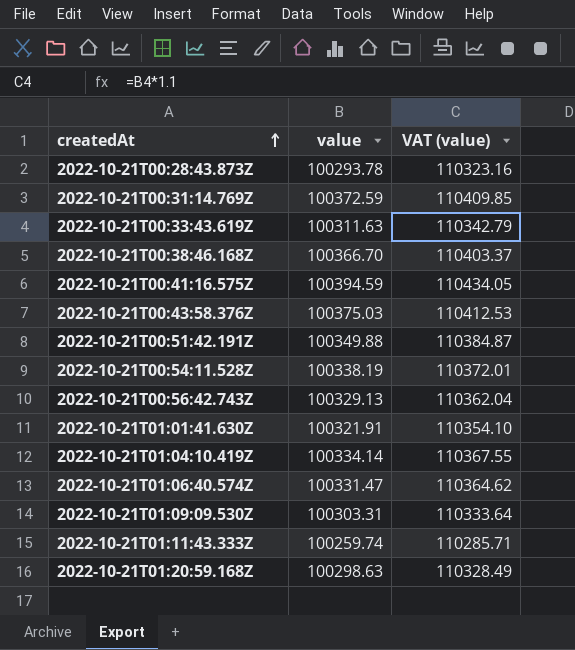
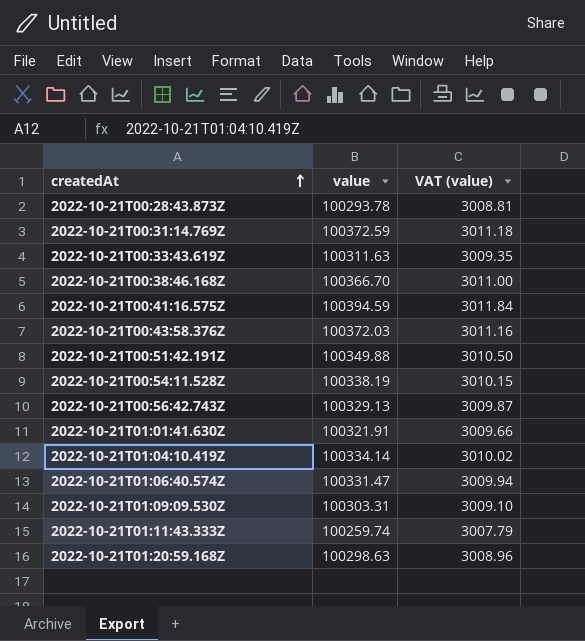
column VAT (value) | formula: [value] * 1.1 -> [value] * 0.03
2022-10-21T00:43:58.376Z | value: 100375.03 -> 100372.03

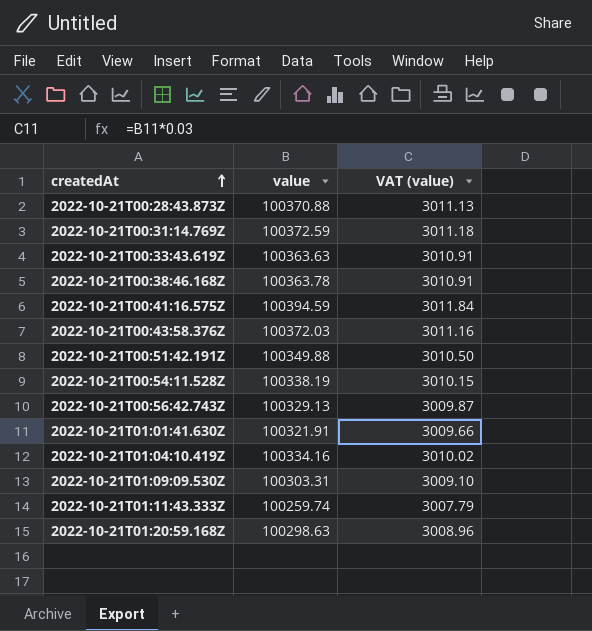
row 2022-10-21T01:06:40.574Z: 100331.47 | 3009.94 -> none
2022-10-21T00:28:43.873Z | value: 100293.78 -> 100370.88
2022-10-21T00:28:43.873Z | VAT (value): 3008.81 -> 3011.13
2022-10-21T00:33:43.619Z | value: 100311.63 -> 100363.63
2022-10-21T00:33:43.619Z | VAT (value): 3009.35 -> 3010.91
2022-10-21T00:38:46.168Z | value: 100366.70 -> 100363.78
2022-10-21T00:38:46.168Z | VAT (value): 3011.00 -> 3010.91
2022-10-21T01:04:10.419Z | value: 100334.14 -> 100334.16

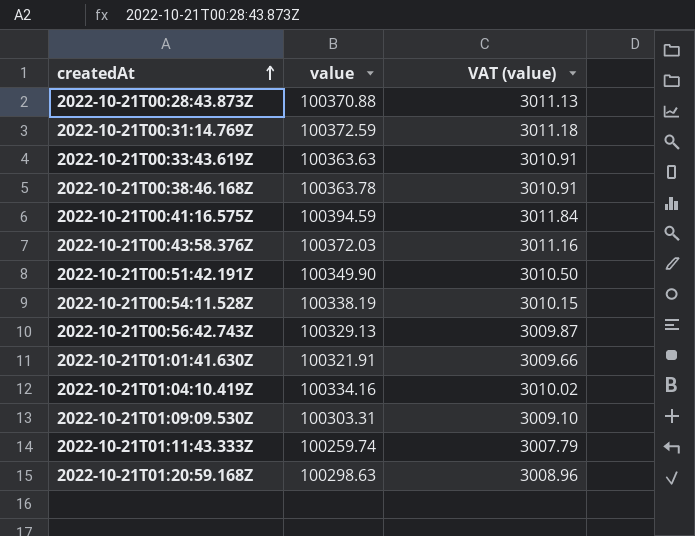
2022-10-21T00:51:42.191Z | value: 100349.88 -> 100349.90

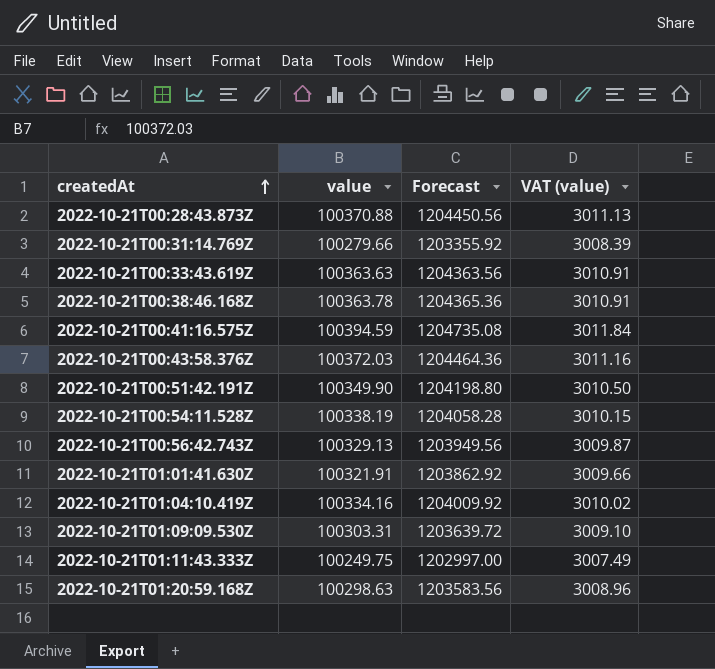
column Forecast | formula: none -> [value] * 12
2022-10-21T00:31:14.769Z | value: 100372.59 -> 100279.66
2022-10-21T00:31:14.769Z | VAT (value): 3011.18 -> 3008.39
2022-10-21T01:11:43.333Z | value: 100259.74 -> 100249.75
2022-10-21T01:11:43.333Z | VAT (value): 3007.79 -> 3007.49

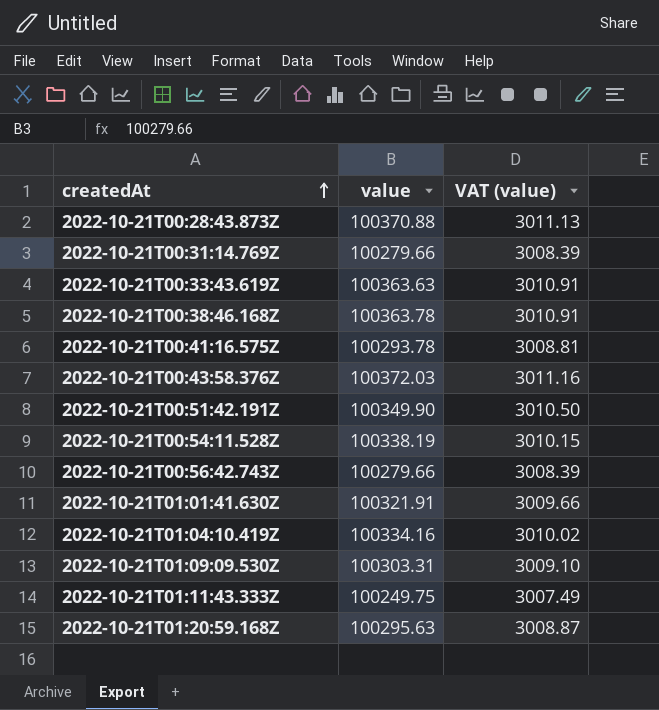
column Forecast | formula: [value] * 12 -> none
2022-10-21T00:41:16.575Z | value: 100394.59 -> 100293.78
2022-10-21T00:41:16.575Z | VAT (value): 3011.84 -> 3008.81
2022-10-21T00:56:42.743Z | value: 100329.13 -> 100279.66
2022-10-21T00:56:42.743Z | VAT (value): 3009.87 -> 3008.39
2022-10-21T01:20:59.168Z | value: 100298.63 -> 100295.63
2022-10-21T01:20:59.168Z | VAT (value): 3008.96 -> 3008.87

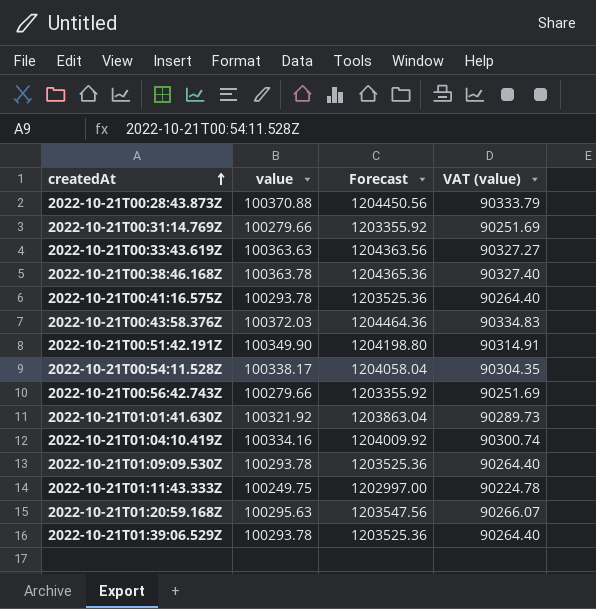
column Forecast | formula: none -> [value] * 12
column VAT (value) | formula: [value] * 0.03 -> [value] * 0.9
2022-10-21T00:54:11.528Z | value: 100338.19 -> 100338.17
2022-10-21T01:01:41.630Z | value: 100321.91 -> 100321.92
2022-10-21T01:09:09.530Z | value: 100303.31 -> 100293.78
row 2022-10-21T01:39:06.529Z: none -> 100293.78 | 1203525.36 | 90264.40

